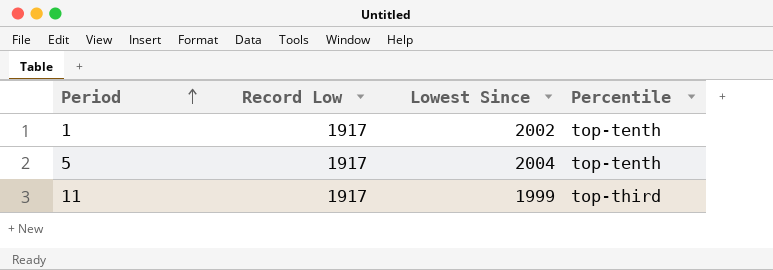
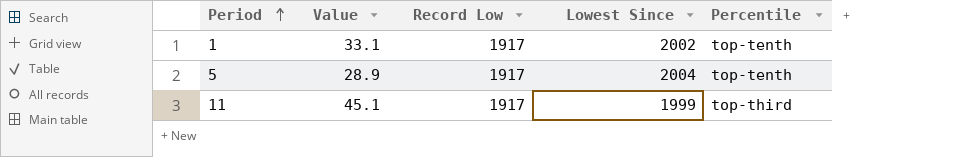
column Value | position: none -> 2

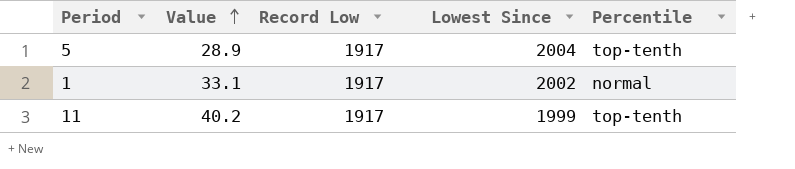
row order: Period ascending -> Value ascending
1 | Percentile: top-tenth -> normal
11 | Value: 45.1 -> 40.2
11 | Percentile: top-third -> top-tenth

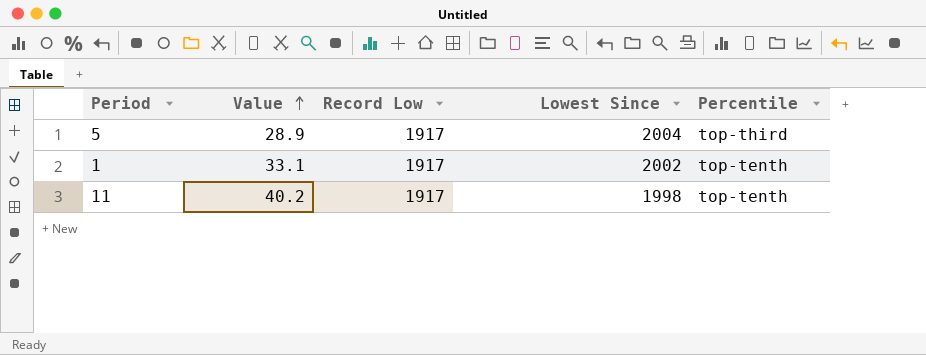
5 | Percentile: top-tenth -> top-third
1 | Percentile: normal -> top-tenth
11 | Lowest Since: 1999 -> 1998

